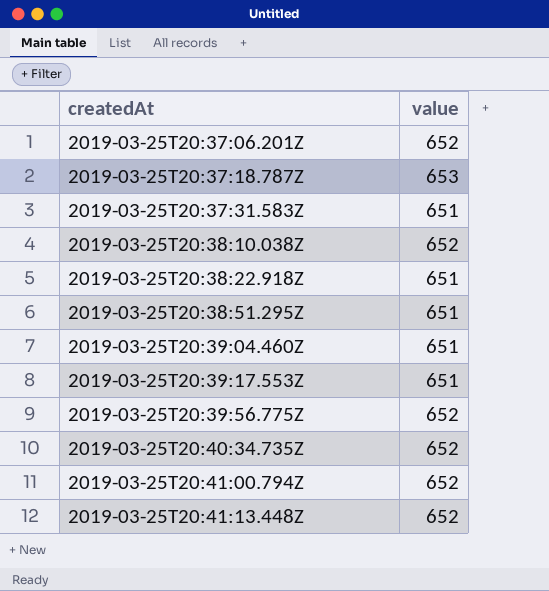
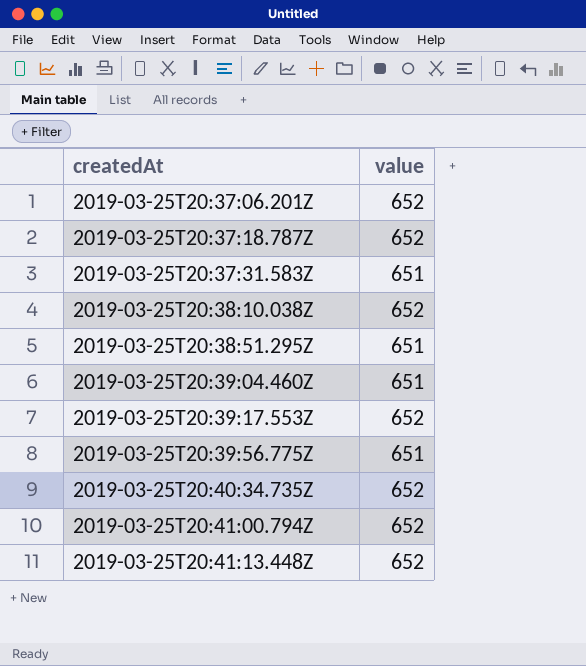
row 2019-03-25T20:38:22.918Z: 651 -> none
2019-03-25T20:37:18.787Z | value: 653 -> 652
2019-03-25T20:39:17.553Z | value: 651 -> 652
2019-03-25T20:39:56.775Z | value: 652 -> 651

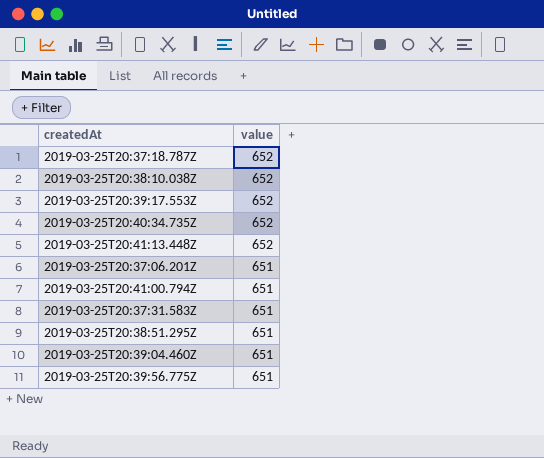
row order: createdAt ascending -> value descending
2019-03-25T20:37:06.201Z | value: 652 -> 651
2019-03-25T20:41:00.794Z | value: 652 -> 651

